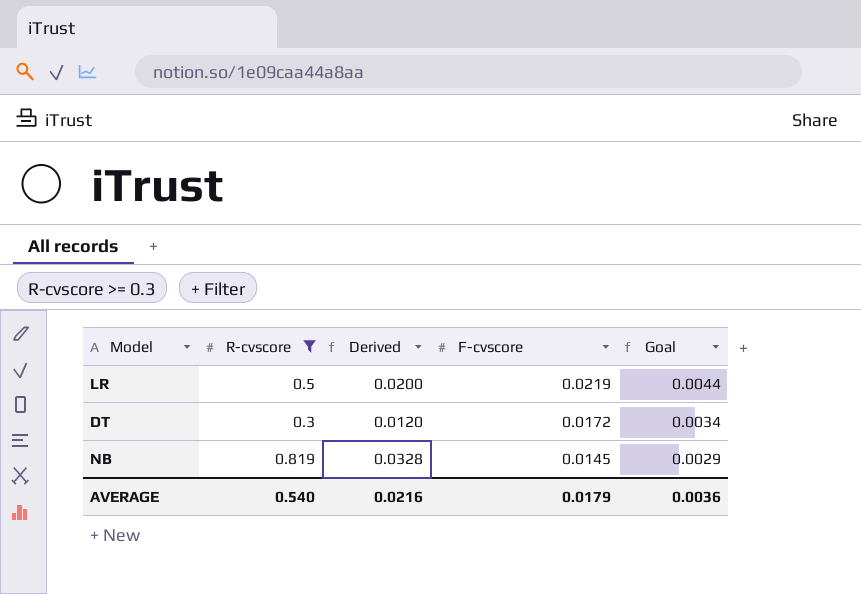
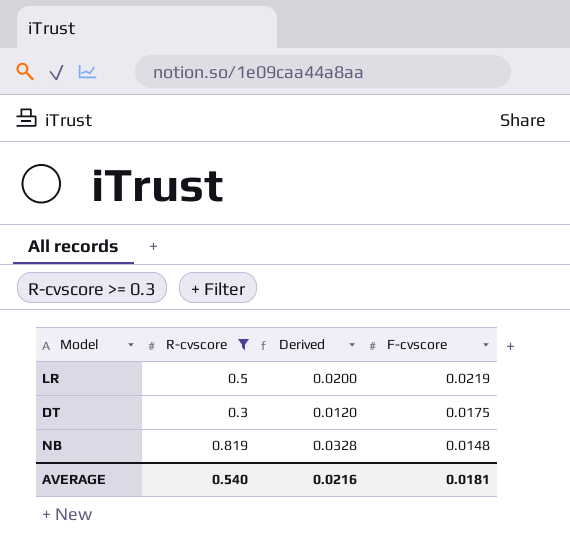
column Goal | formula: [F-cvscore] * 0.2 -> none
DT | F-cvscore: 0.0172 -> 0.0175
NB | F-cvscore: 0.0145 -> 0.0148
AVERAGE | F-cvscore: 0.0179 -> 0.0181

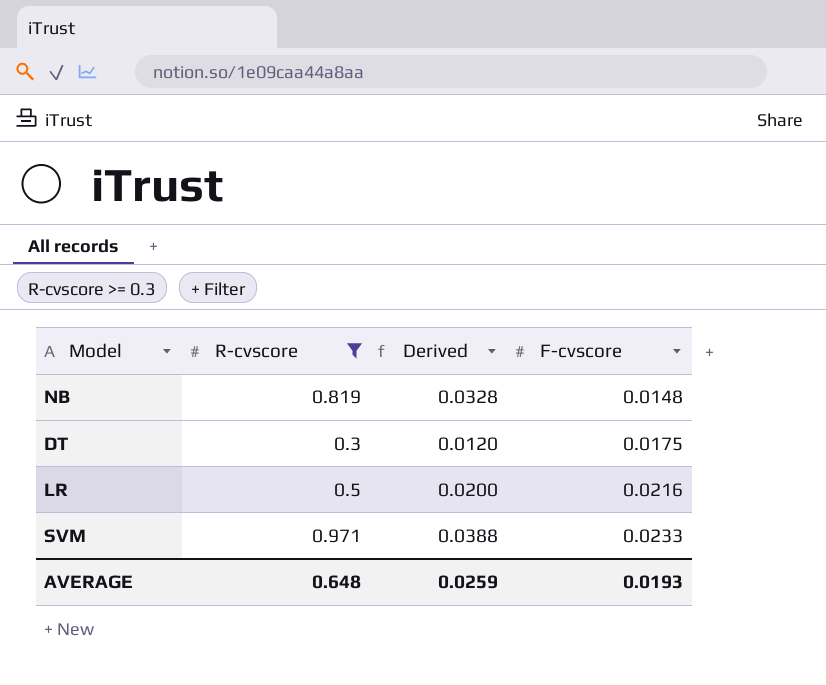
row order: F-cvscore descending -> F-cvscore ascending
LR | F-cvscore: 0.0219 -> 0.0216
row SVM: none -> 0.971 | 0.0388 | 0.0233
AVERAGE | R-cvscore: 0.540 -> 0.648
AVERAGE | Derived: 0.0216 -> 0.0259
AVERAGE | F-cvscore: 0.0181 -> 0.0193

